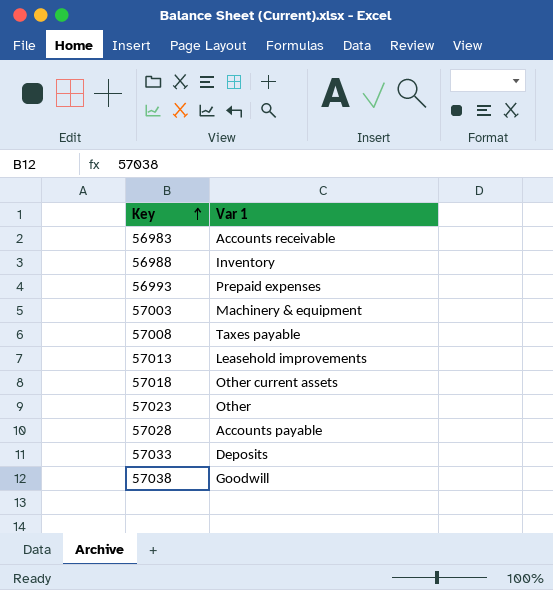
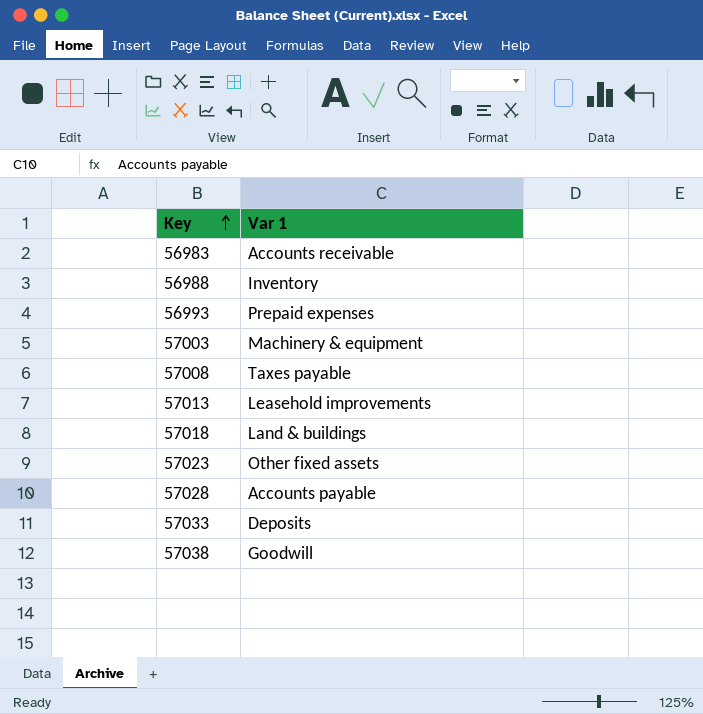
57018 | Var 1: Other current assets -> Land & buildings
57023 | Var 1: Other -> Other fixed assets

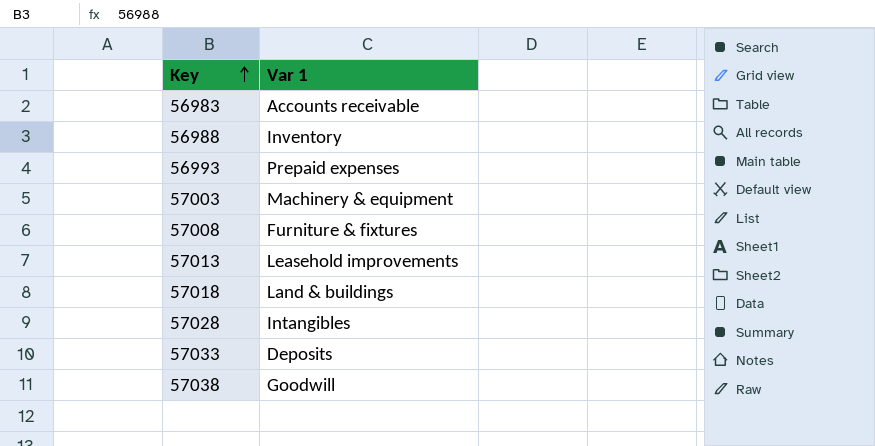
row 57023: Other fixed assets -> none
57008 | Var 1: Taxes payable -> Furniture & fixtures
57028 | Var 1: Accounts payable -> Intangibles

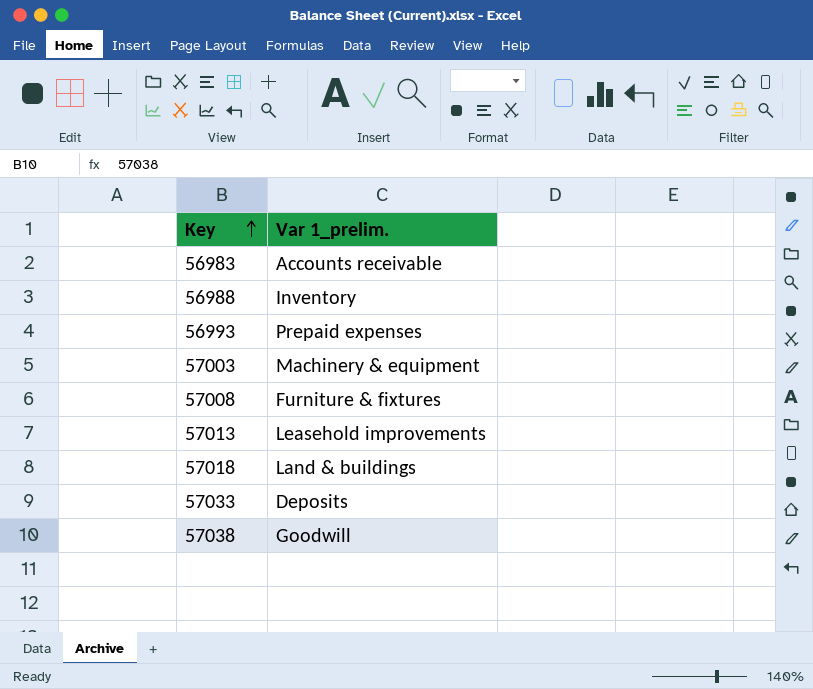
column name: Var 1 -> Var 1_prelim.
row 57028: Intangibles -> none

